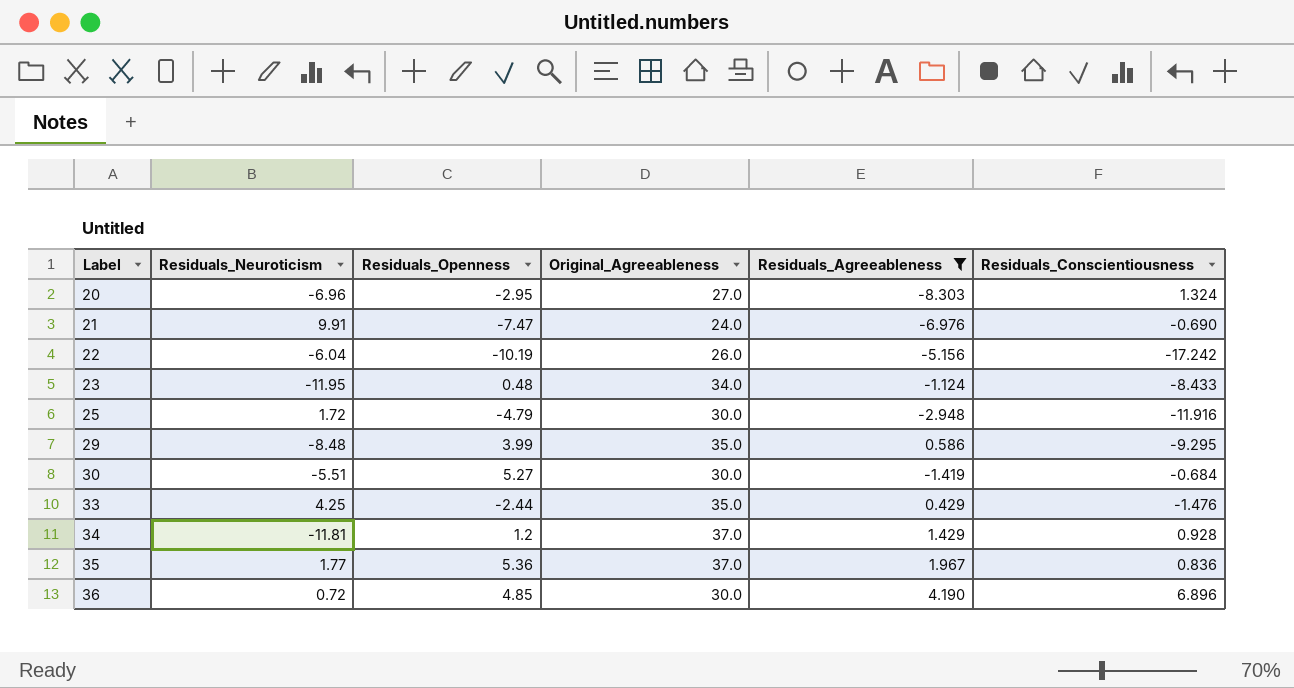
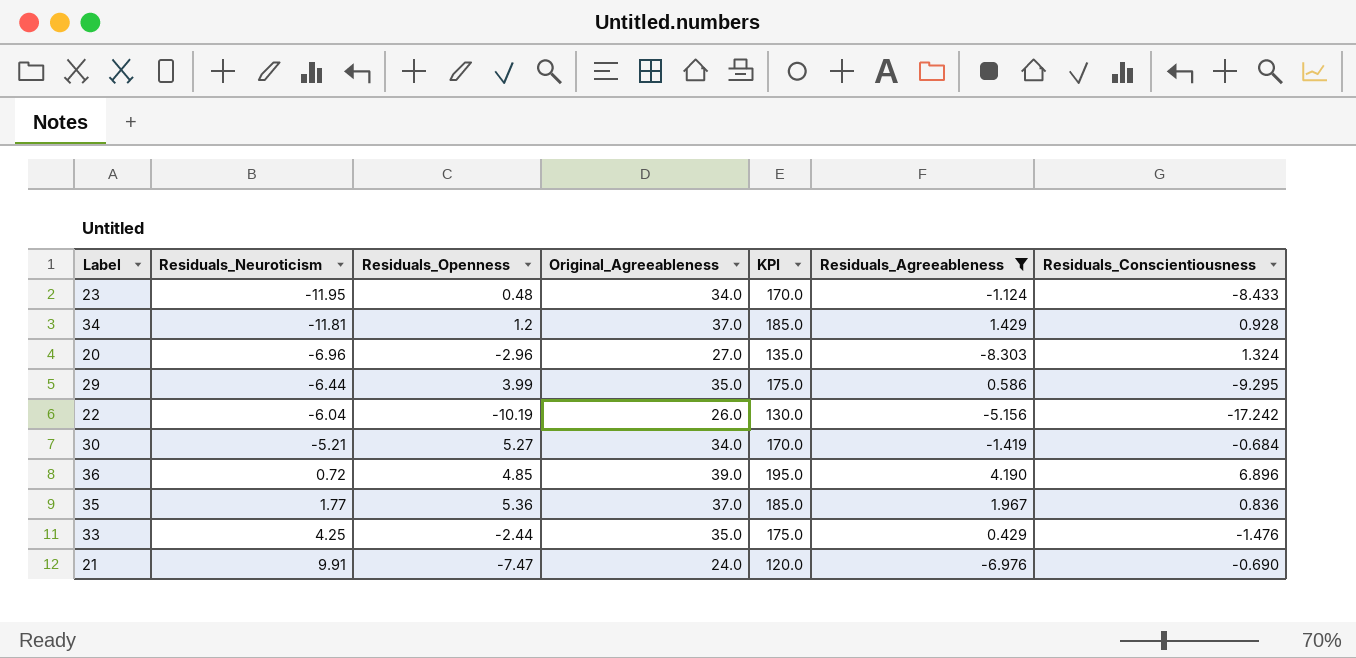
row order: Label ascending -> Residuals_Neuroticism ascending
column KPI | formula: none -> [Original_Agreeableness] * 5
row 25: 1.72 | -4.79 | 30.0 | -2.948 | -11.916 -> none
20 | Residuals_Openness: -2.95 -> -2.96
29 | Residuals_Neuroticism: -8.48 -> -6.44
30 | Residuals_Neuroticism: -5.51 -> -5.21
30 | Original_Agreeableness: 30.0 -> 34.0
36 | Original_Agreeableness: 30.0 -> 39.0

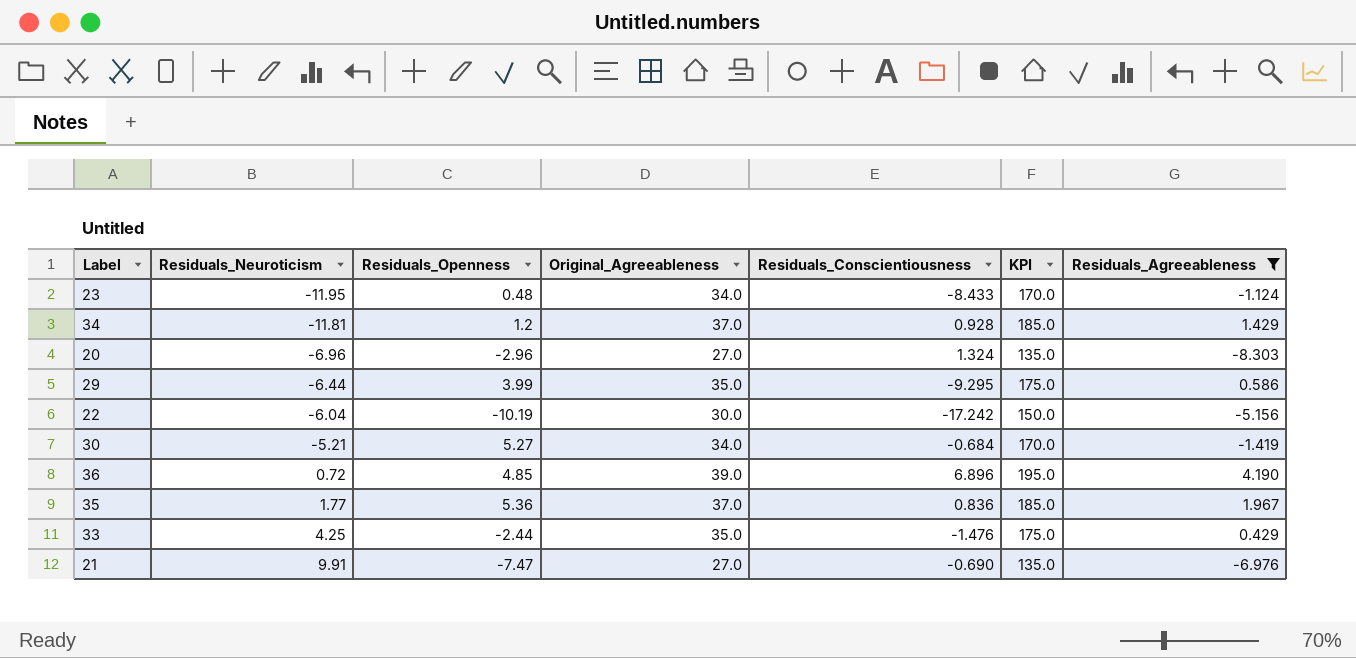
column Residuals_Conscientiousness | position: 7 -> 5
22 | Original_Agreeableness: 26.0 -> 30.0
22 | KPI: 130.0 -> 150.0
21 | Original_Agreeableness: 24.0 -> 27.0
21 | KPI: 120.0 -> 135.0

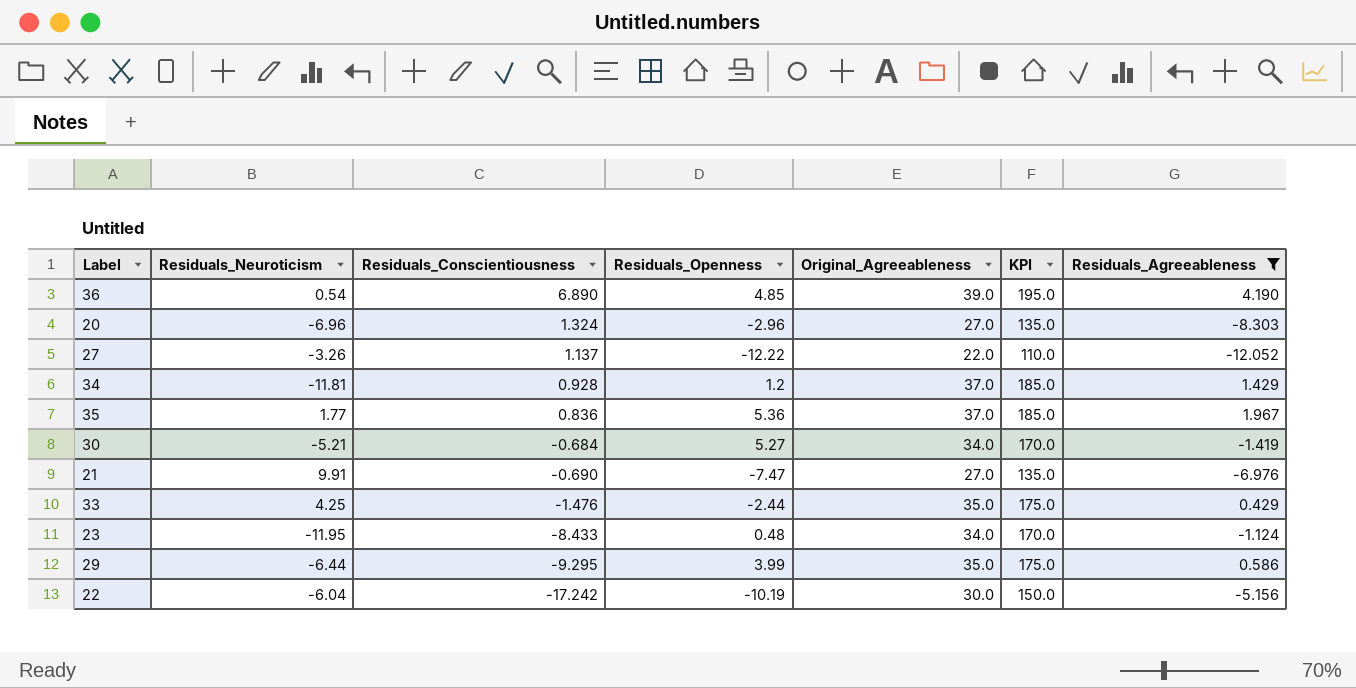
row order: Residuals_Neuroticism ascending -> Residuals_Conscientiousness descending
column Residuals_Conscientiousness | position: 5 -> 3
36 | Residuals_Neuroticism: 0.72 -> 0.54
36 | Residuals_Conscientiousness: 6.896 -> 6.890
row 27: none -> -3.26 | 1.137 | -12.22 | 22.0 | 110.0 | -12.052

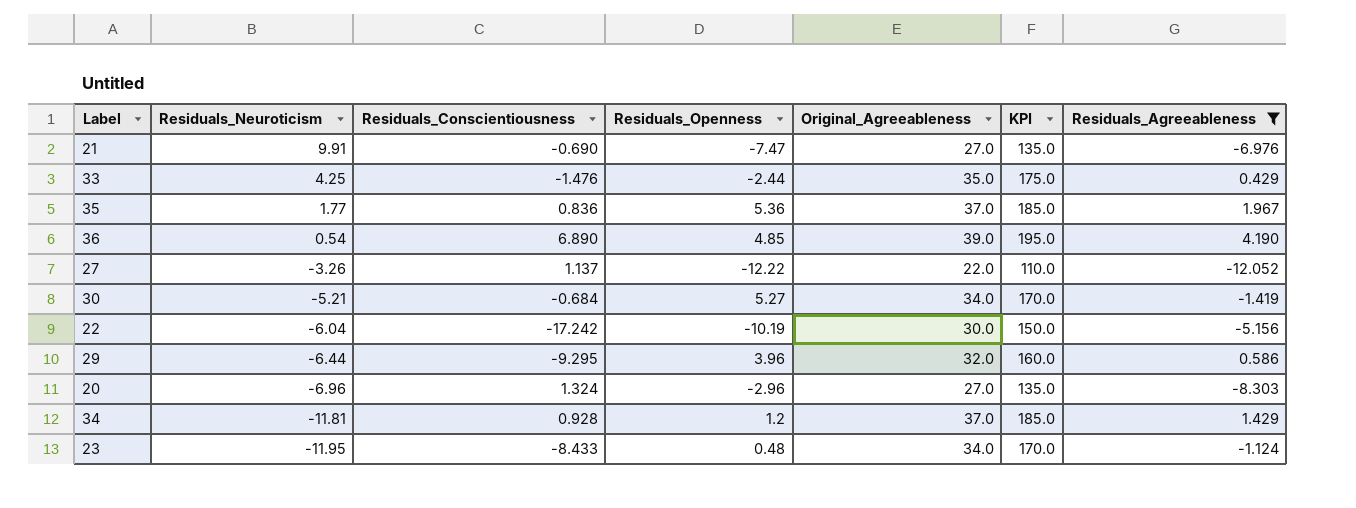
row order: Residuals_Conscientiousness descending -> Residuals_Neuroticism descending
29 | Residuals_Openness: 3.99 -> 3.96
29 | Original_Agreeableness: 35.0 -> 32.0
29 | KPI: 175.0 -> 160.0

